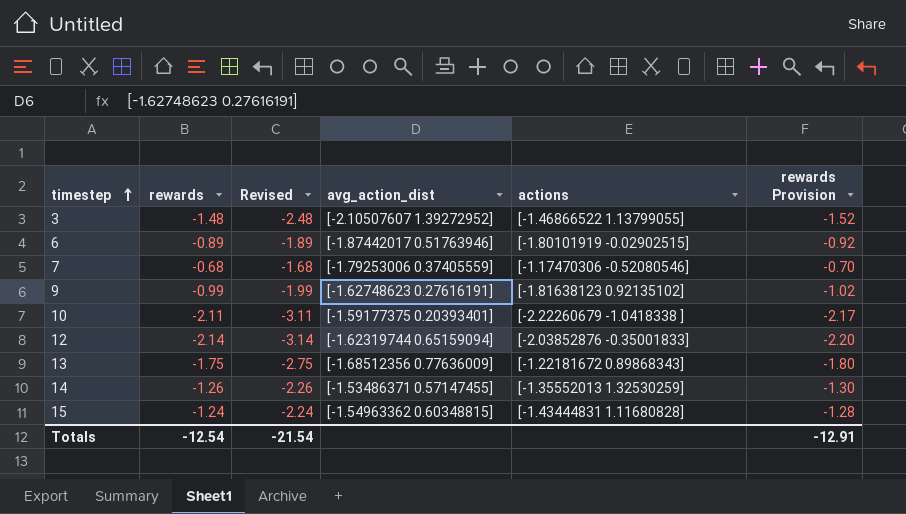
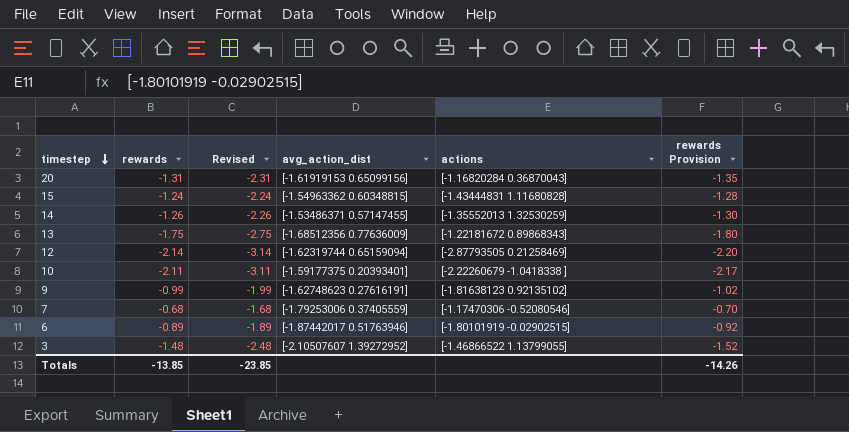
row order: timestep ascending -> timestep descending
row 20: none -> -1.31 | -2.31 | [-1.61919153 0.65099156] | [-1.16820284 0.36870043] | -1.35
12 | actions: [-2.03852876 -0.35001833] -> [-2.87793505 0.21258469]
Totals | rewards: -12.54 -> -13.85
Totals | Revised: -21.54 -> -23.85
Totals | rewards Provision: -12.91 -> -14.26

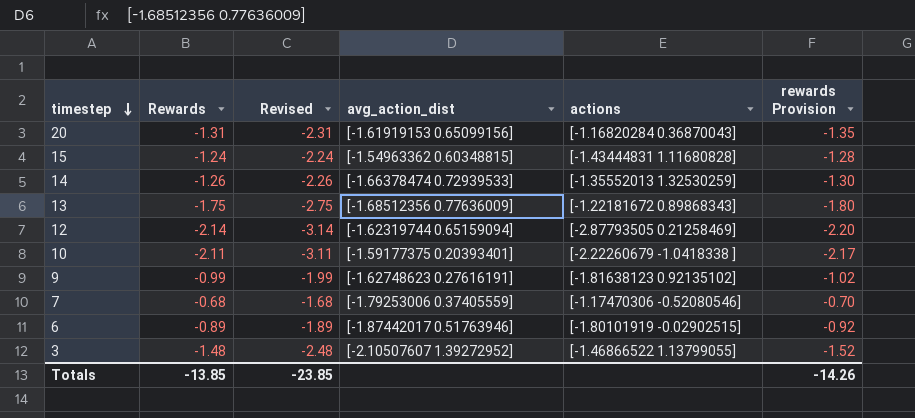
column name: rewards -> Rewards
14 | avg_action_dist: [-1.53486371 0.57147455] -> [-1.66378474 0.72939533]

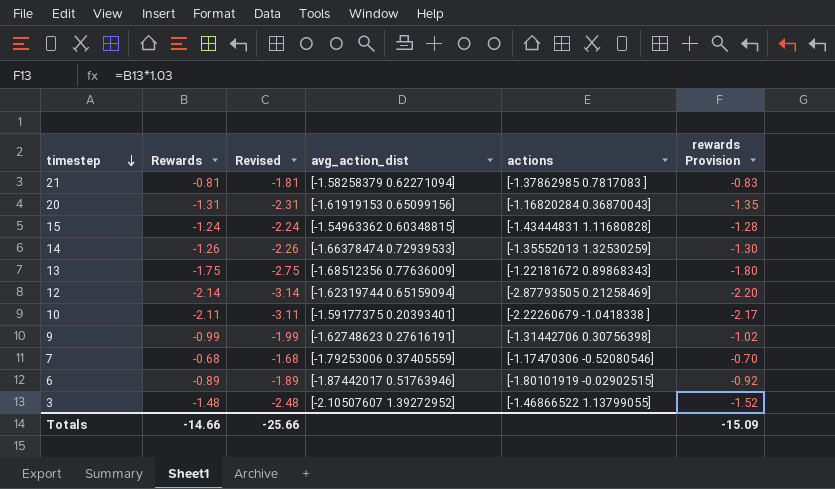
row 21: none -> -0.81 | -1.81 | [-1.58258379 0.62271094] | [-1.37862985 0.7817083 ] | -0.83
9 | actions: [-1.81638123 0.92135102] -> [-1.31442706 0.30756398]
Totals | Rewards: -13.85 -> -14.66
Totals | Revised: -23.85 -> -25.66
Totals | rewards Provision: -14.26 -> -15.09

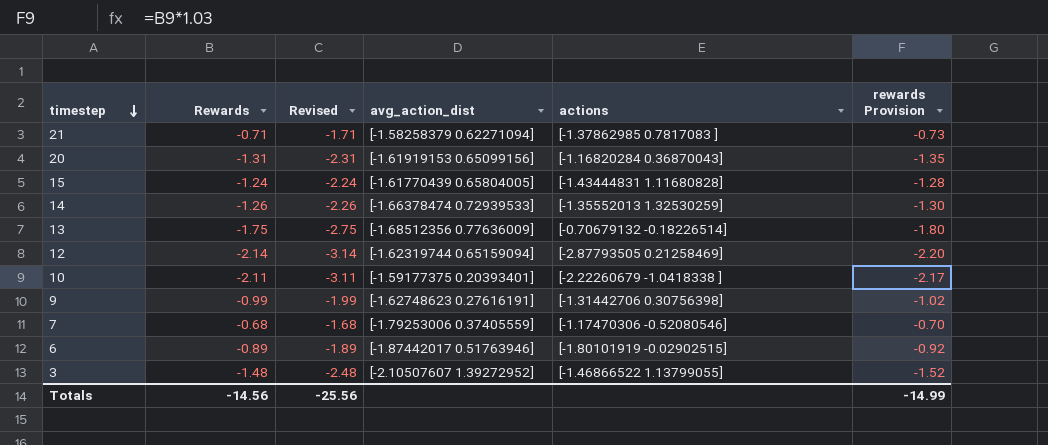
21 | Rewards: -0.81 -> -0.71
21 | Revised: -1.81 -> -1.71
21 | rewards Provision: -0.83 -> -0.73
15 | avg_action_dist: [-1.54963362 0.60348815] -> [-1.61770439 0.65804005]
13 | actions: [-1.22181672 0.89868343] -> [-0.70679132 -0.18226514]
Totals | Rewards: -14.66 -> -14.56
Totals | Revised: -25.66 -> -25.56
Totals | rewards Provision: -15.09 -> -14.99

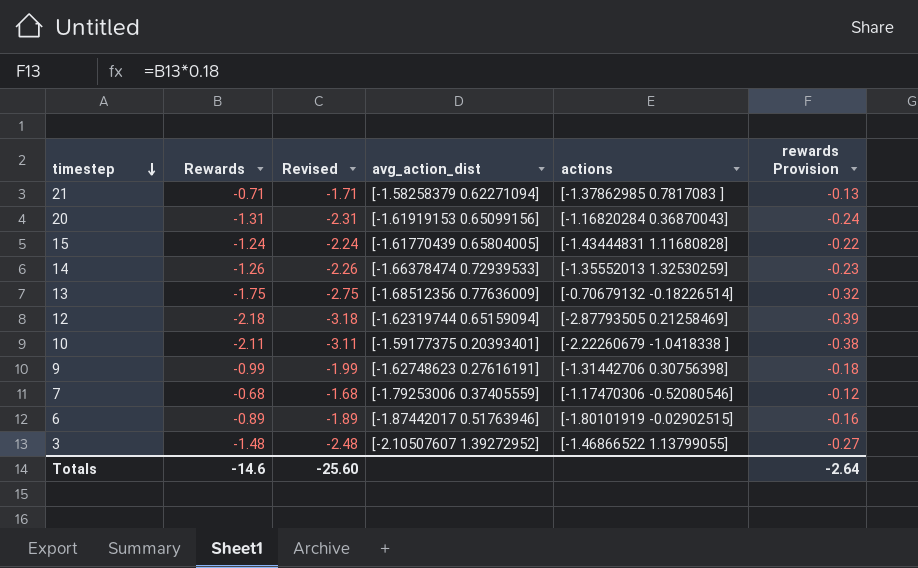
column rewards Provision | formula: [Rewards] * 1.03 -> [Rewards] * 0.18
12 | Rewards: -2.14 -> -2.18
12 | Revised: -3.14 -> -3.18
Totals | Rewards: -14.56 -> -14.6
Totals | Revised: -25.56 -> -25.60
Totals | rewards Provision: -14.99 -> -2.64

